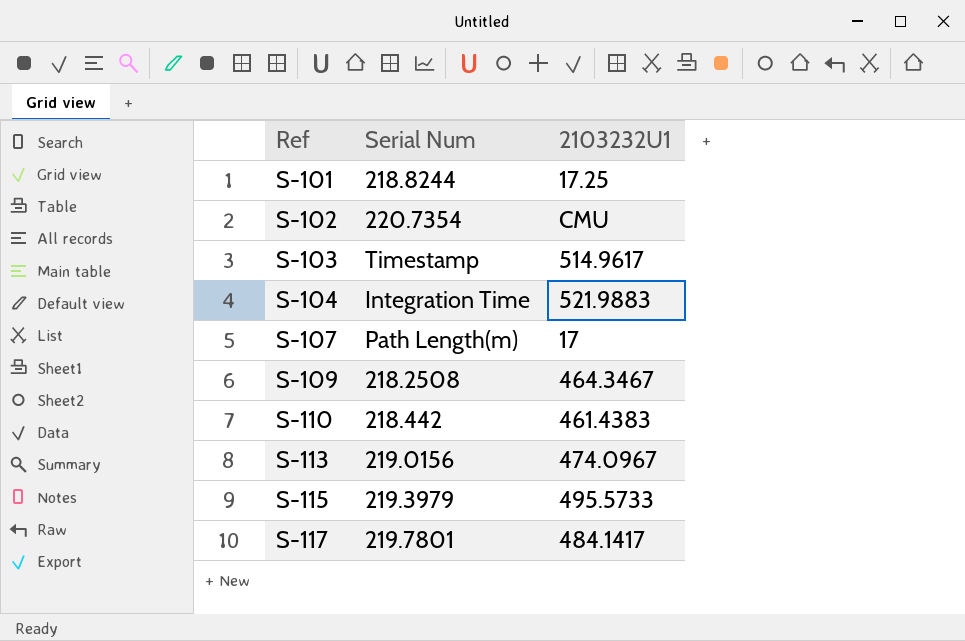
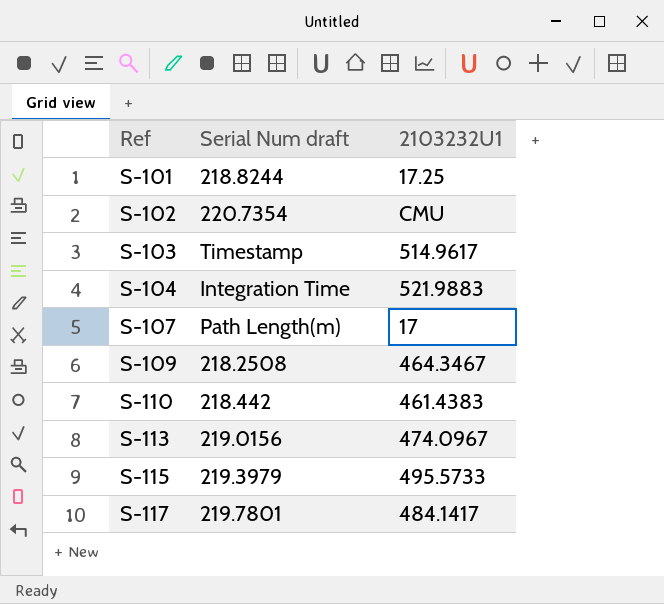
column name: Serial Num -> Serial Num draft

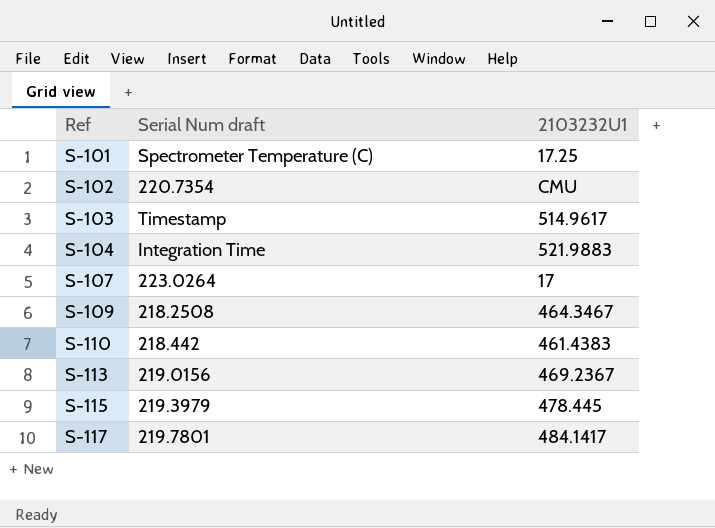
S-101 | Serial Num draft: 218.8244 -> Spectrometer Temperature (C)
S-107 | Serial Num draft: Path Length(m) -> 223.0264
S-113 | 2103232U1: 474.0967 -> 469.2367
S-115 | 2103232U1: 495.5733 -> 478.445

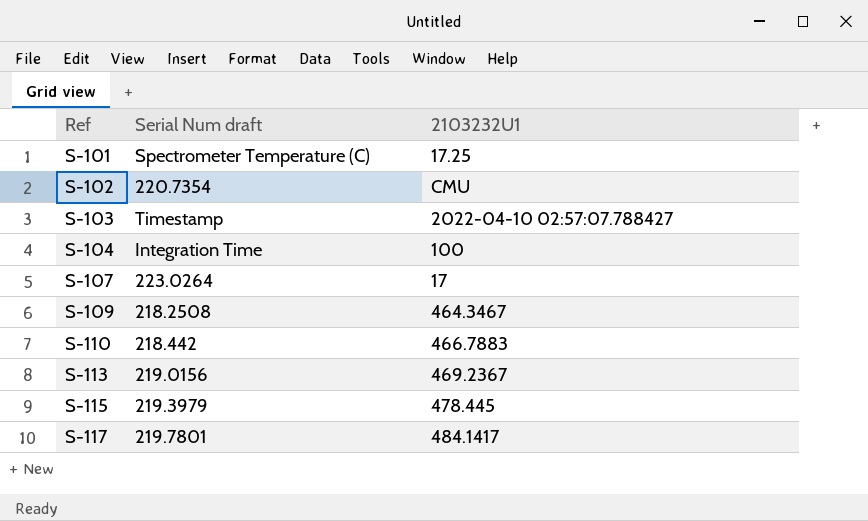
S-103 | 2103232U1: 514.9617 -> 2022-04-10 02:57:07.788427
S-104 | 2103232U1: 521.9883 -> 100
S-110 | 2103232U1: 461.4383 -> 466.7883

